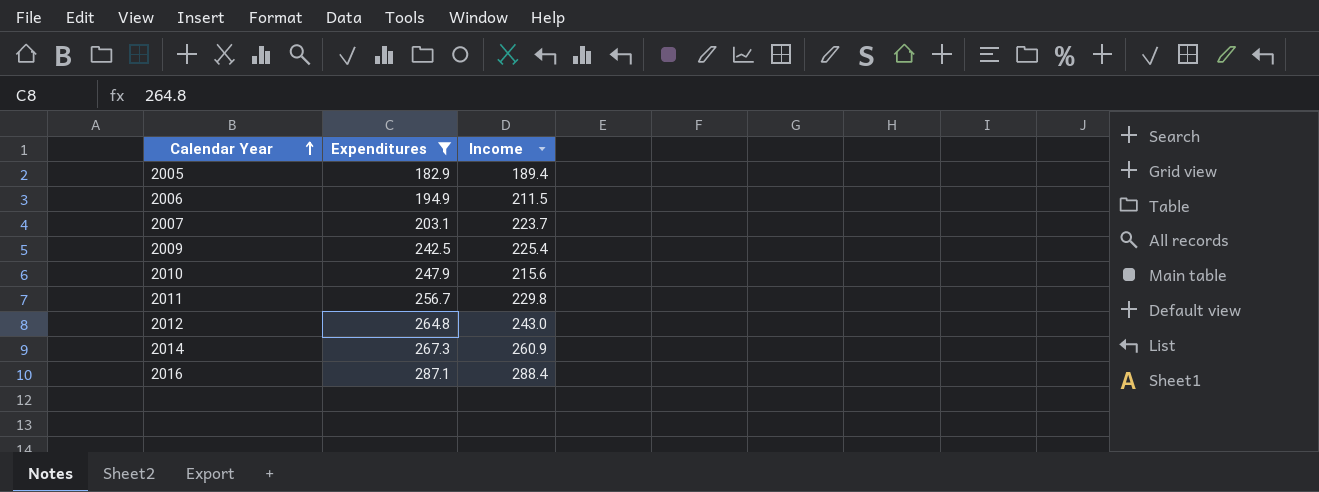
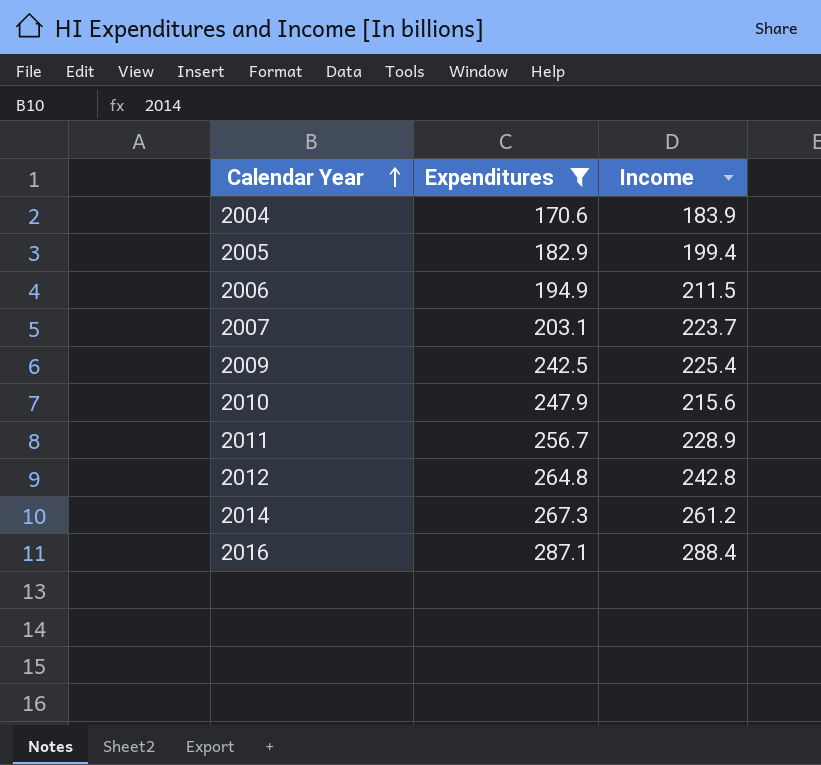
row 2004: none -> 170.6 | 183.9
2005 | Income: 189.4 -> 199.4
2011 | Income: 229.8 -> 228.9
2012 | Income: 243.0 -> 242.8
2014 | Income: 260.9 -> 261.2

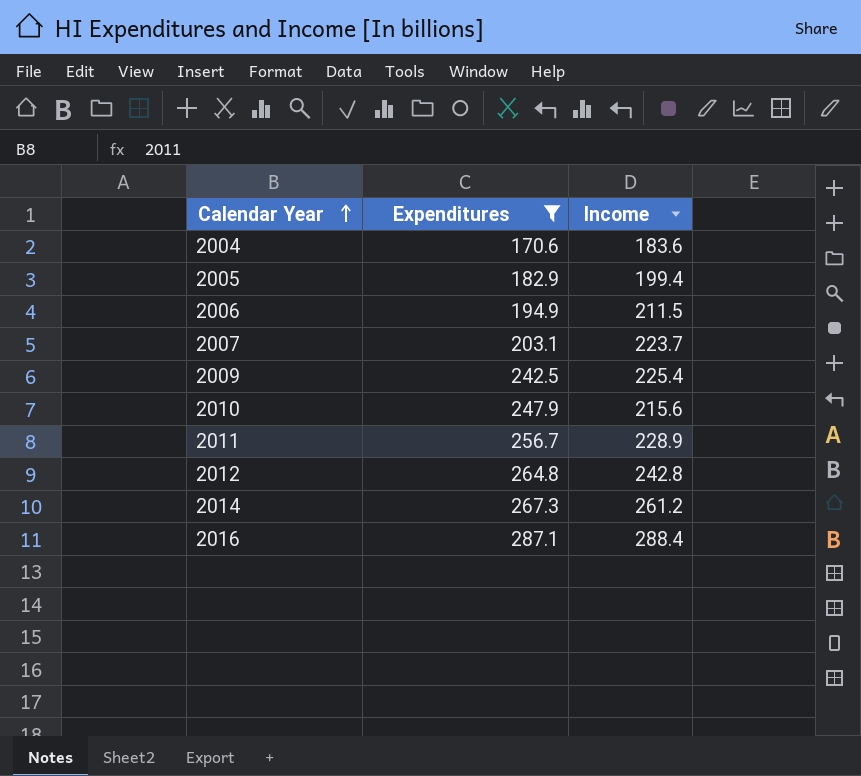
2004 | Income: 183.9 -> 183.6

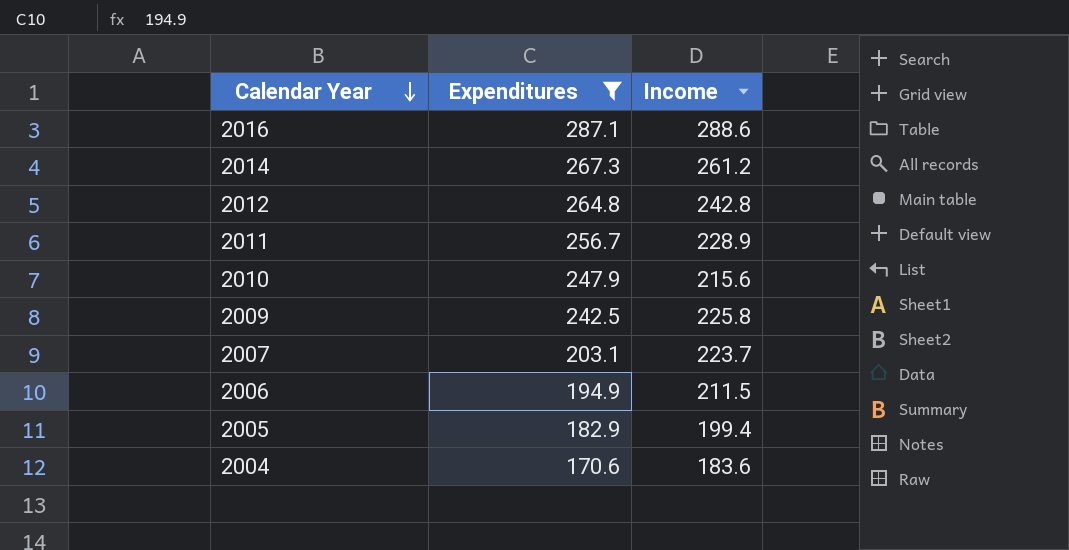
row order: Calendar Year ascending -> Calendar Year descending
2016 | Income: 288.4 -> 288.6
2009 | Income: 225.4 -> 225.8

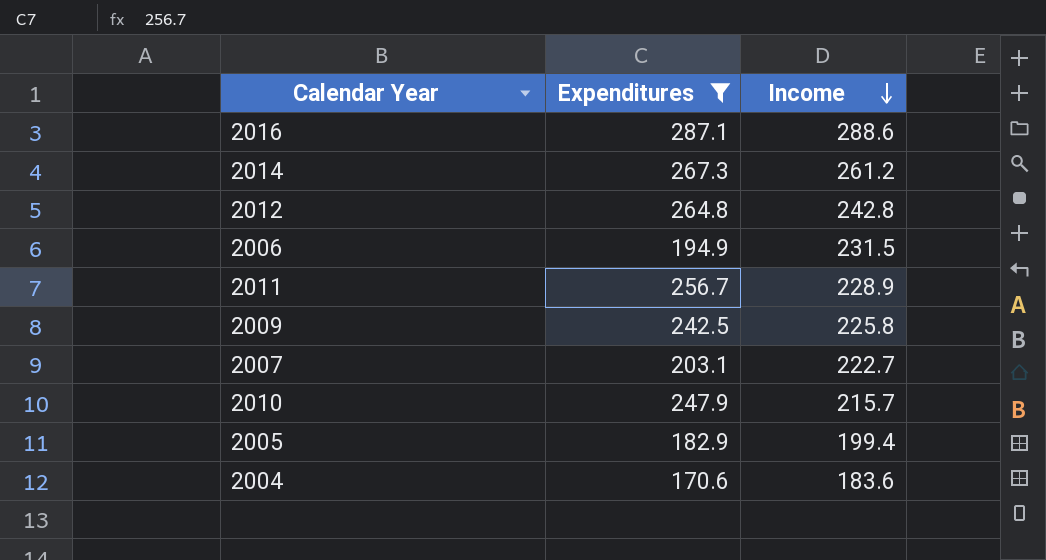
row order: Calendar Year descending -> Income descending
2006 | Income: 211.5 -> 231.5
2007 | Income: 223.7 -> 222.7
2010 | Income: 215.6 -> 215.7

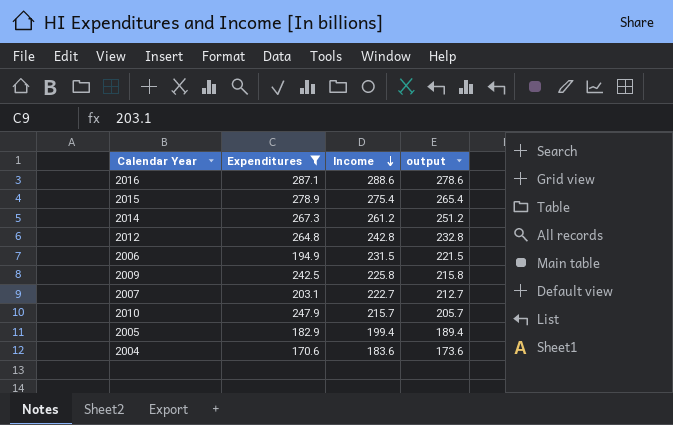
column output | formula: none -> [Income] - 10
row 2011: 256.7 | 228.9 -> none
row 2015: none -> 278.9 | 275.4 | 265.4

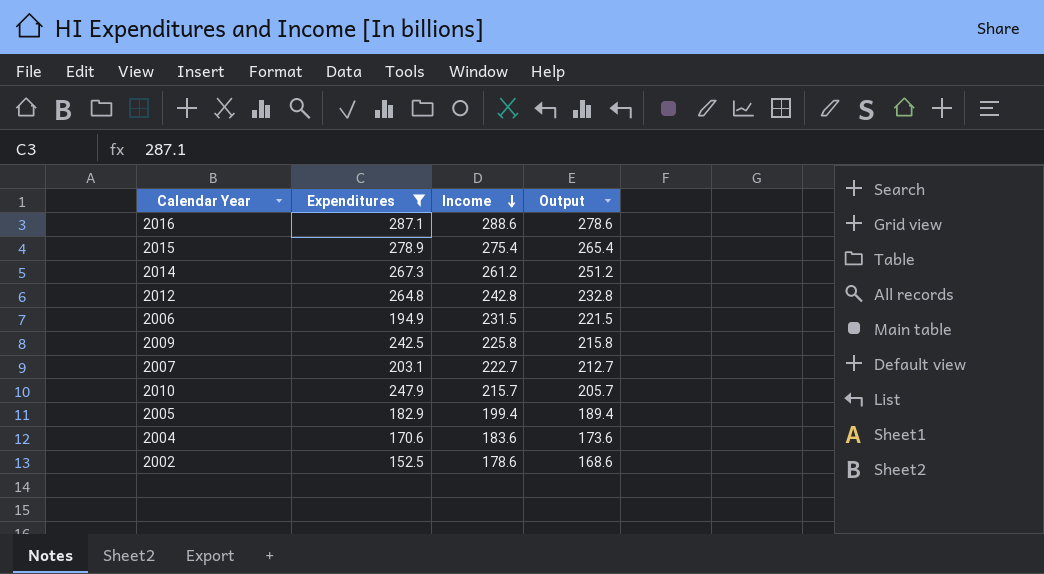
column name: output -> Output
row 2002: none -> 152.5 | 178.6 | 168.6

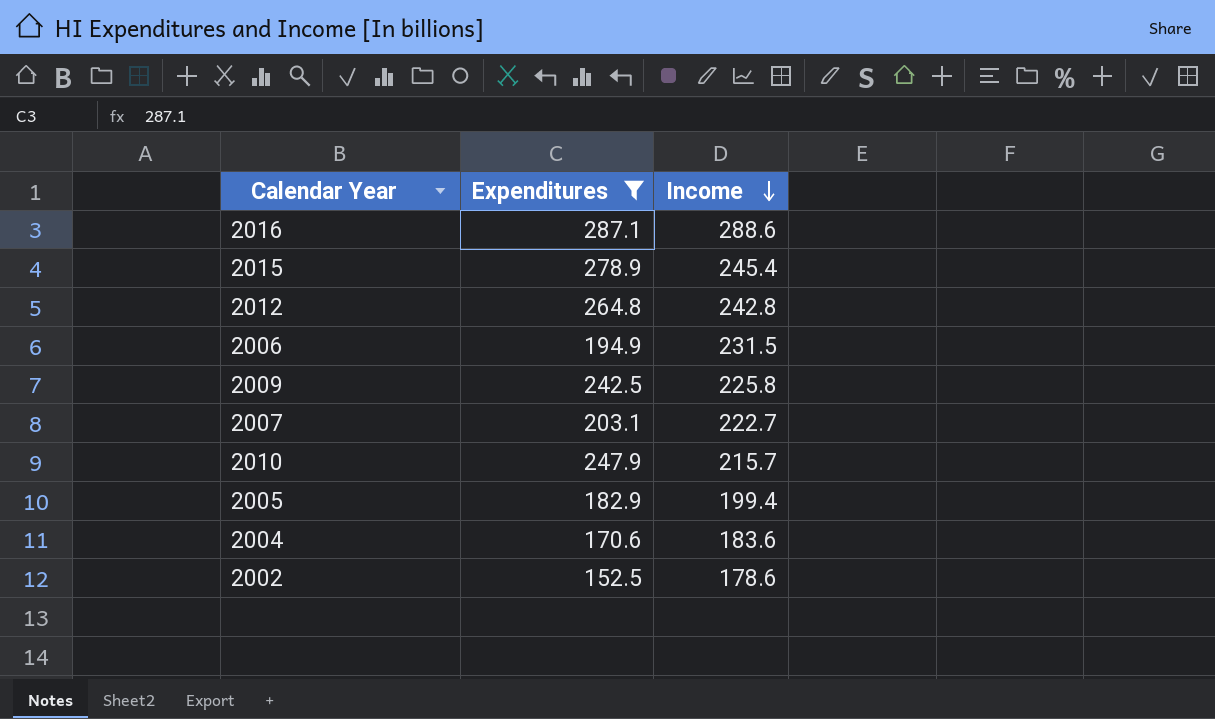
column Output | formula: [Income] - 10 -> none
row 2014: 267.3 | 261.2 | 251.2 -> none
2015 | Income: 275.4 -> 245.4

